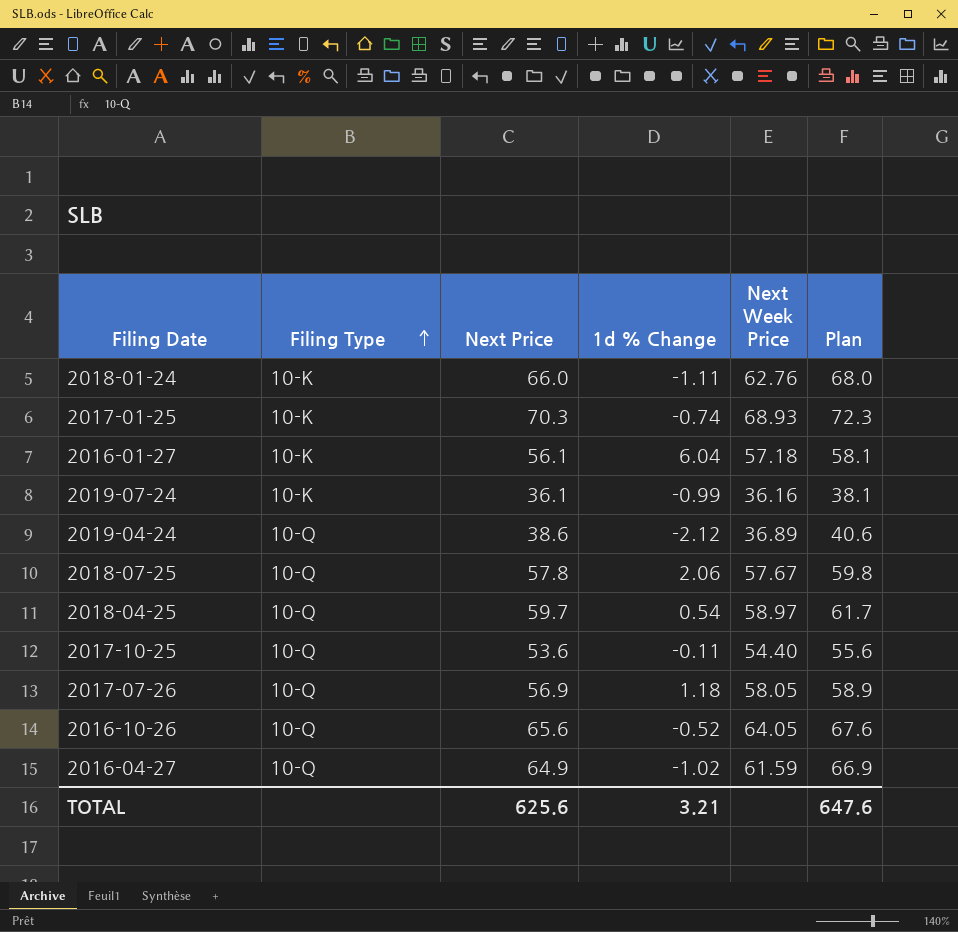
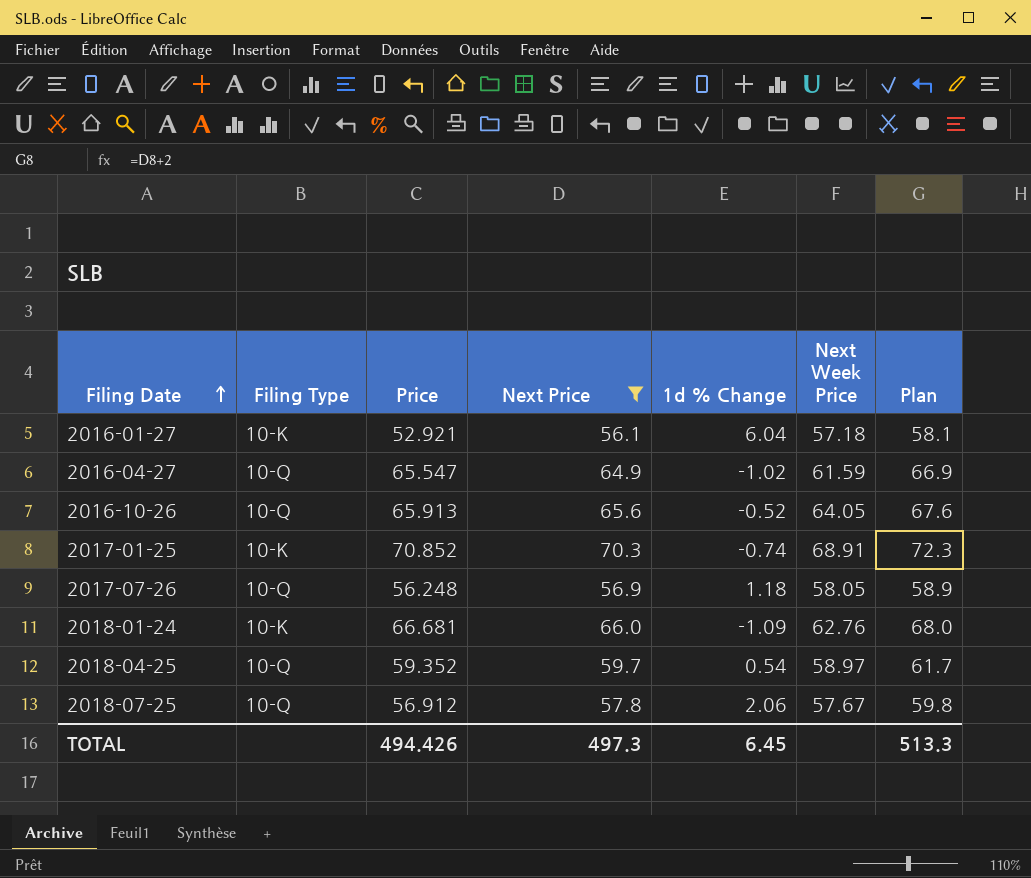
filter: none -> Next Price >= 56.1
row order: Filing Type ascending -> Filing Date ascending
column Price | position: none -> 3
2017-01-25 | Next Week Price: 68.93 -> 68.91
2018-01-24 | 1d % Change: -1.11 -> -1.09
TOTAL | Next Price: 625.6 -> 497.3
TOTAL | 1d % Change: 3.21 -> 6.45
TOTAL | Plan: 647.6 -> 513.3

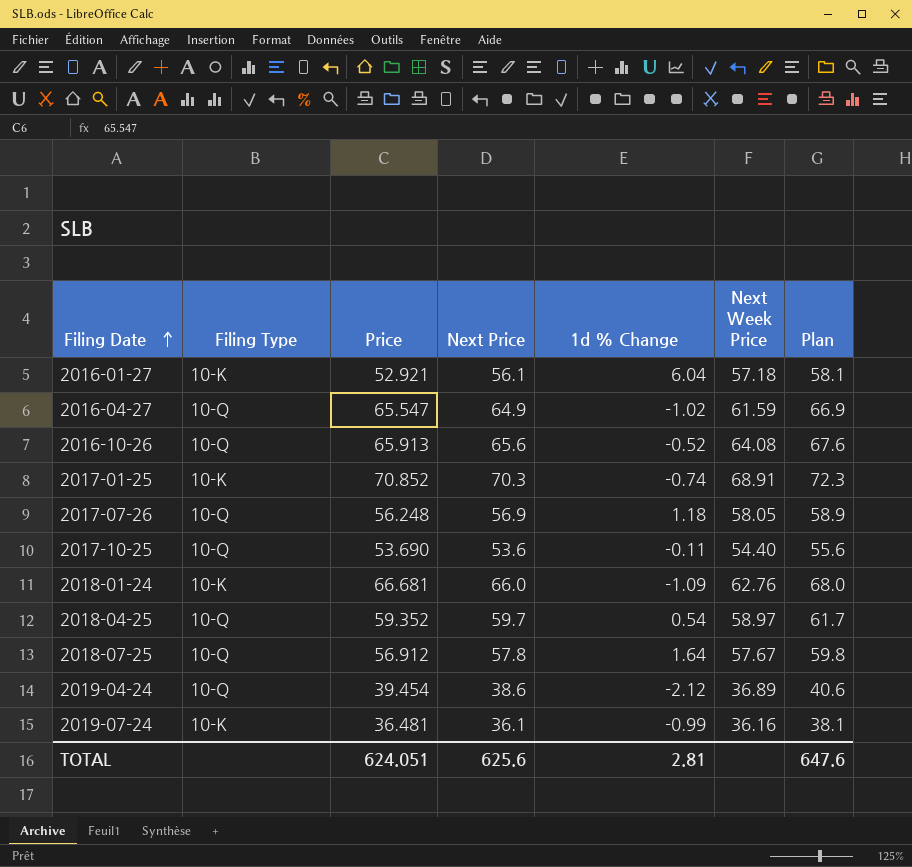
filter: Next Price >= 56.1 -> none
2016-10-26 | Next Week Price: 64.05 -> 64.08
2018-07-25 | 1d % Change: 2.06 -> 1.64
TOTAL | Price: 494.426 -> 624.051
TOTAL | Next Price: 497.3 -> 625.6
TOTAL | 1d % Change: 6.45 -> 2.81
TOTAL | Plan: 513.3 -> 647.6

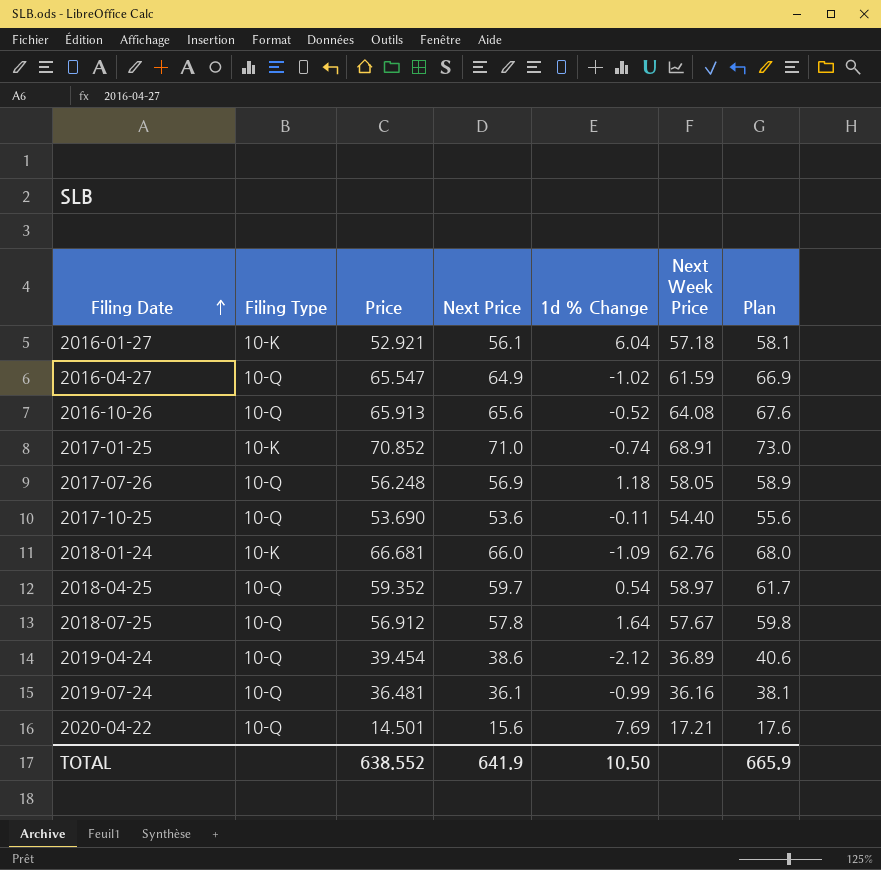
2017-01-25 | Next Price: 70.3 -> 71.0
2017-01-25 | Plan: 72.3 -> 73.0
2019-07-24 | Filing Type: 10-K -> 10-Q
row 2020-04-22: none -> 10-Q | 14.501 | 15.6 | 7.69 | 17.21 | 17.6
TOTAL | Price: 624.051 -> 638.552
TOTAL | Next Price: 625.6 -> 641.9
TOTAL | 1d % Change: 2.81 -> 10.50
TOTAL | Plan: 647.6 -> 665.9

